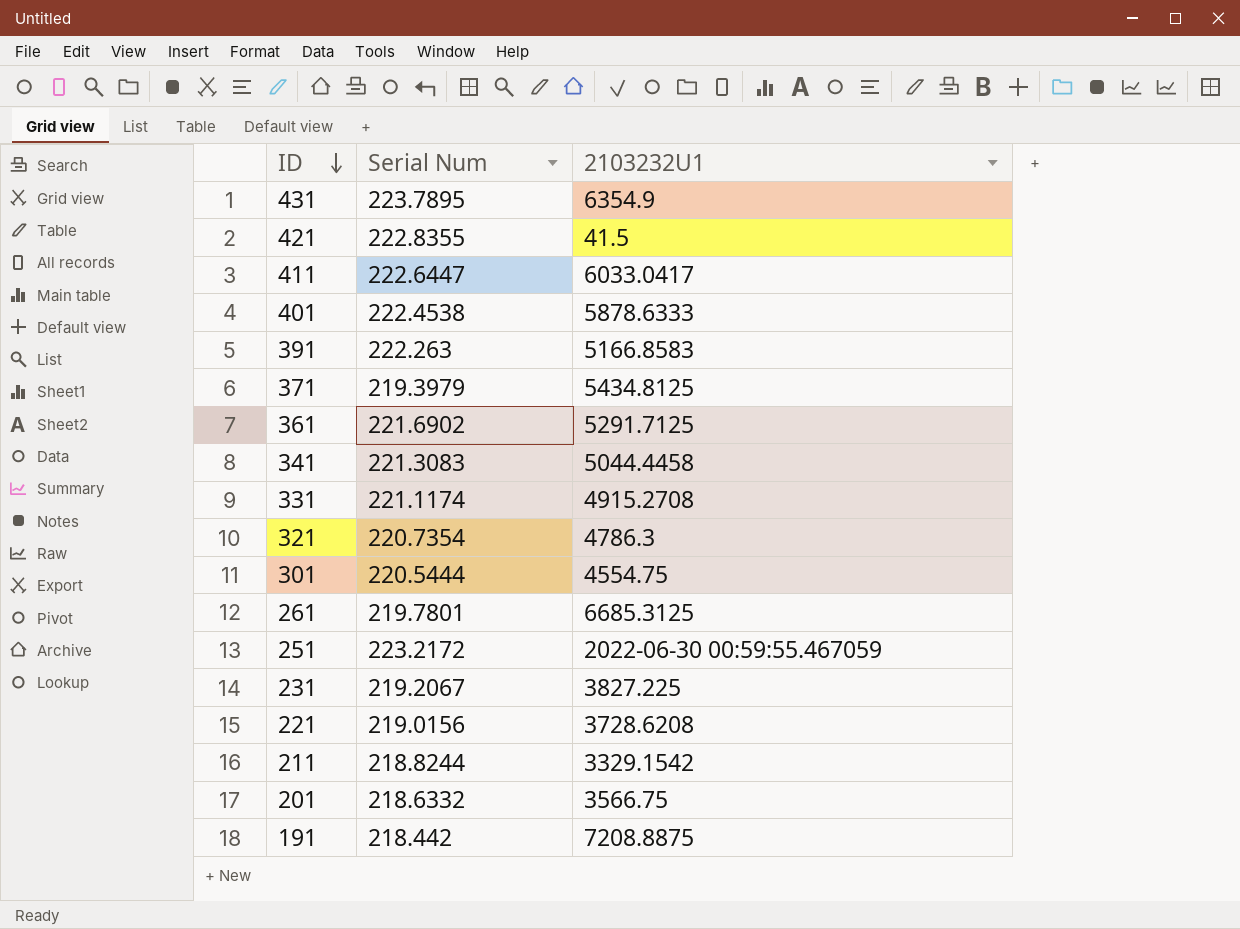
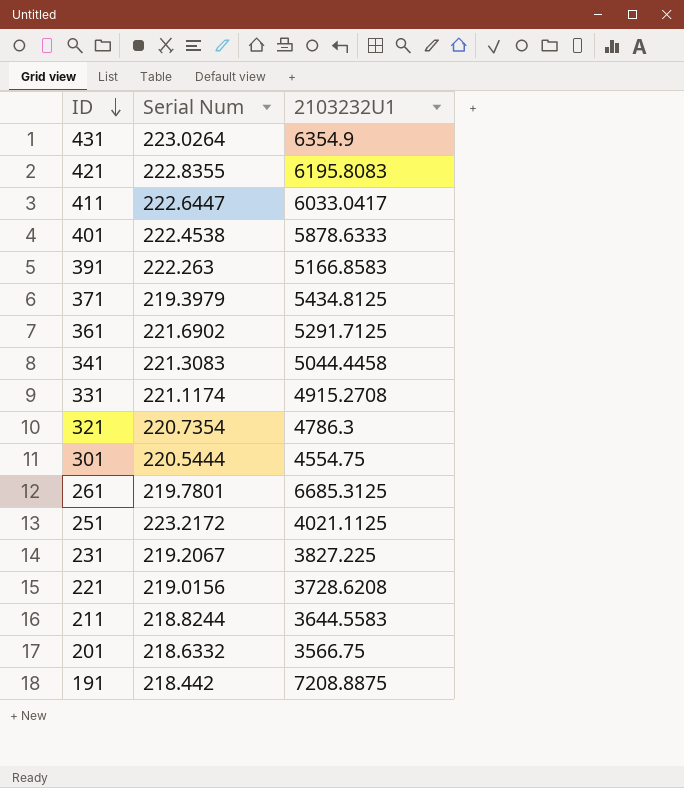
431 | Serial Num: 223.7895 -> 223.0264
421 | 2103232U1: 41.5 -> 6195.8083
251 | 2103232U1: 2022-06-30 00:59:55.467059 -> 4021.1125
211 | 2103232U1: 3329.1542 -> 3644.5583

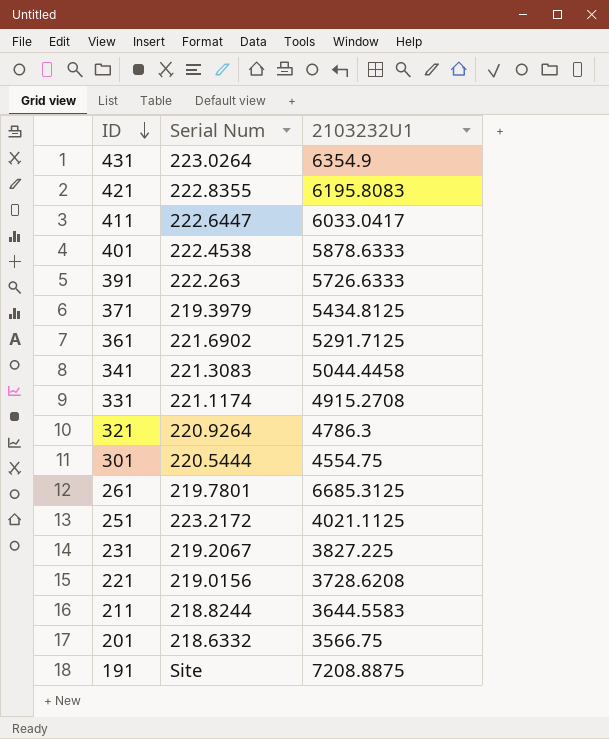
391 | 2103232U1: 5166.8583 -> 5726.6333
321 | Serial Num: 220.7354 -> 220.9264
191 | Serial Num: 218.442 -> Site

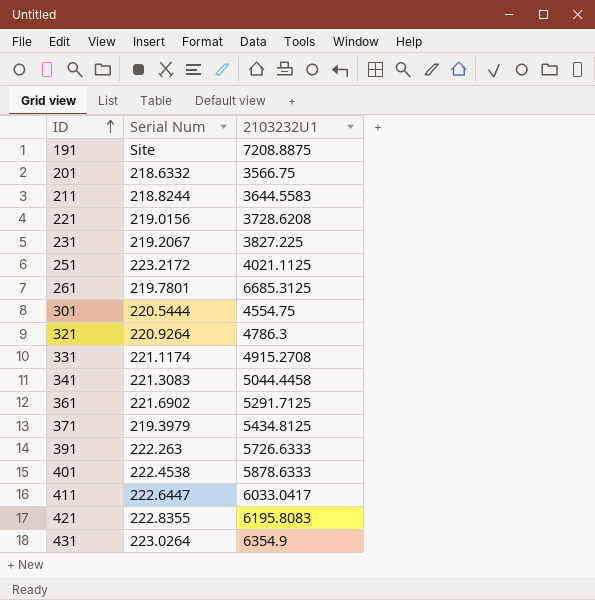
row order: ID descending -> ID ascending

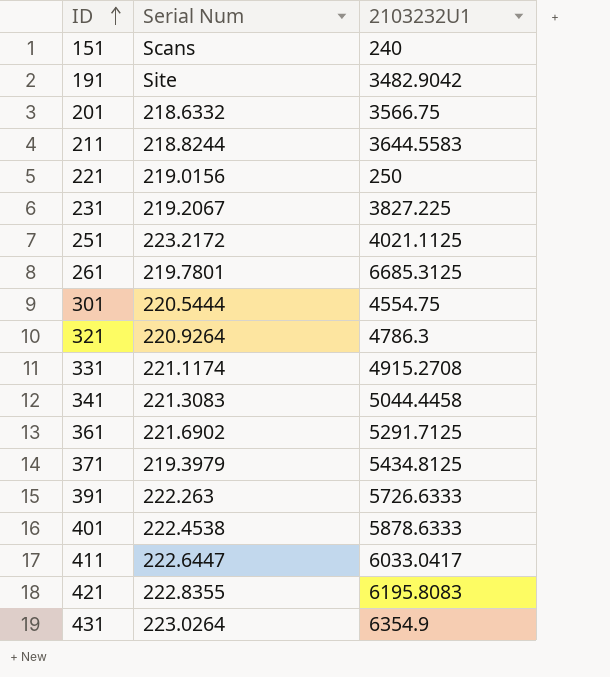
row 151: none -> Scans | 240
191 | 2103232U1: 7208.8875 -> 3482.9042
221 | 2103232U1: 3728.6208 -> 250

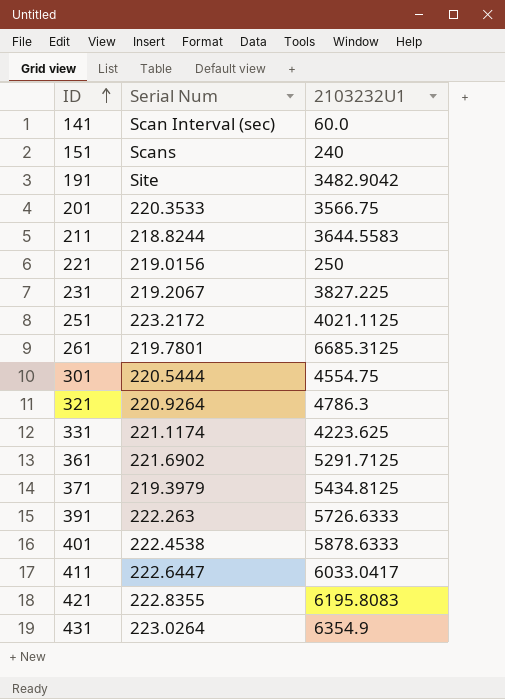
row 341: 221.3083 | 5044.4458 -> none
row 141: none -> Scan Interval (sec) | 60.0
201 | Serial Num: 218.6332 -> 220.3533
331 | 2103232U1: 4915.2708 -> 4223.625

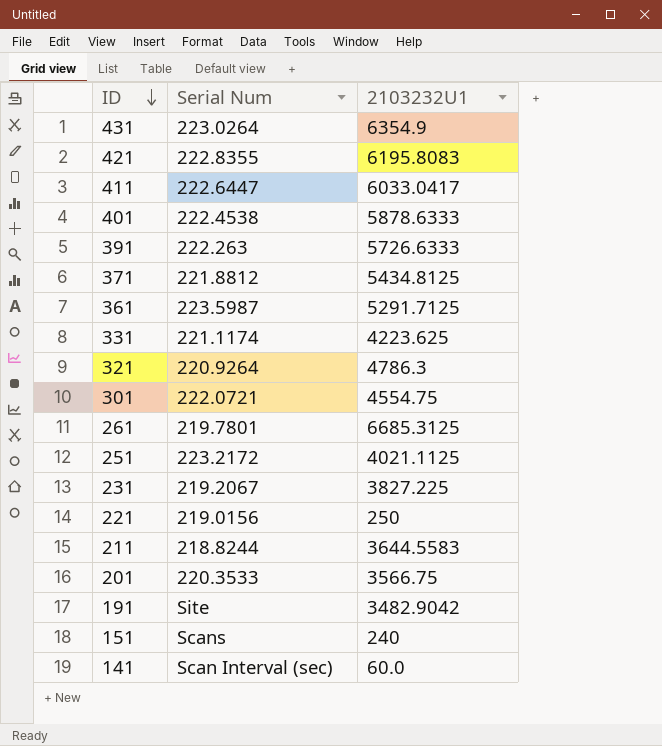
row order: ID ascending -> ID descending
371 | Serial Num: 219.3979 -> 221.8812
361 | Serial Num: 221.6902 -> 223.5987
301 | Serial Num: 220.5444 -> 222.0721

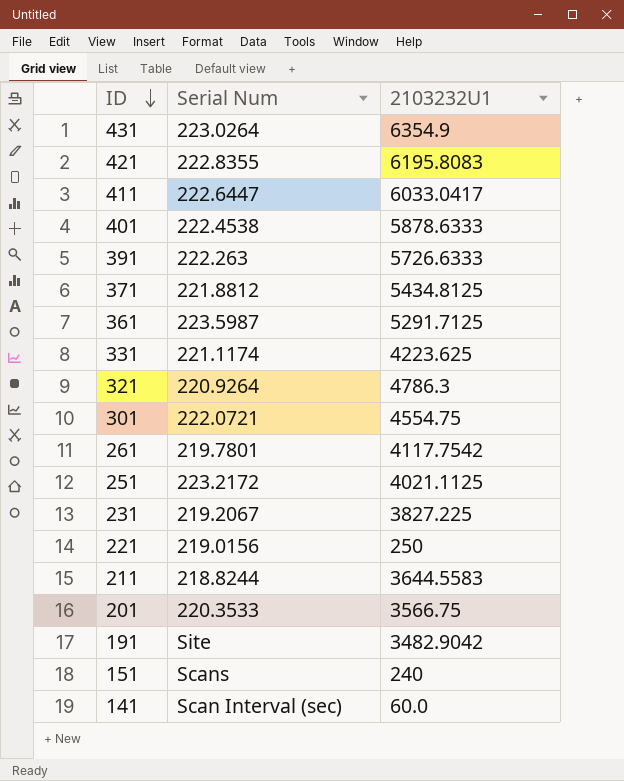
261 | 2103232U1: 6685.3125 -> 4117.7542

